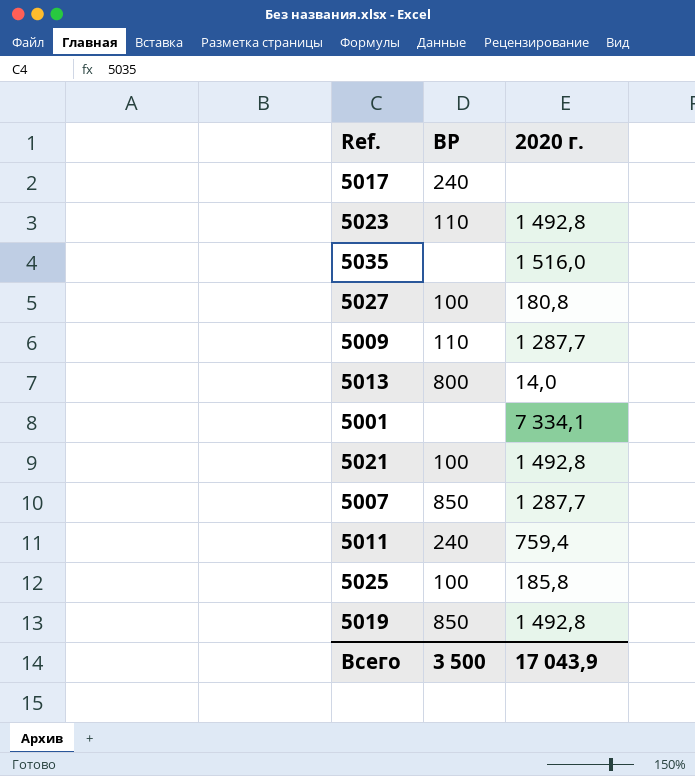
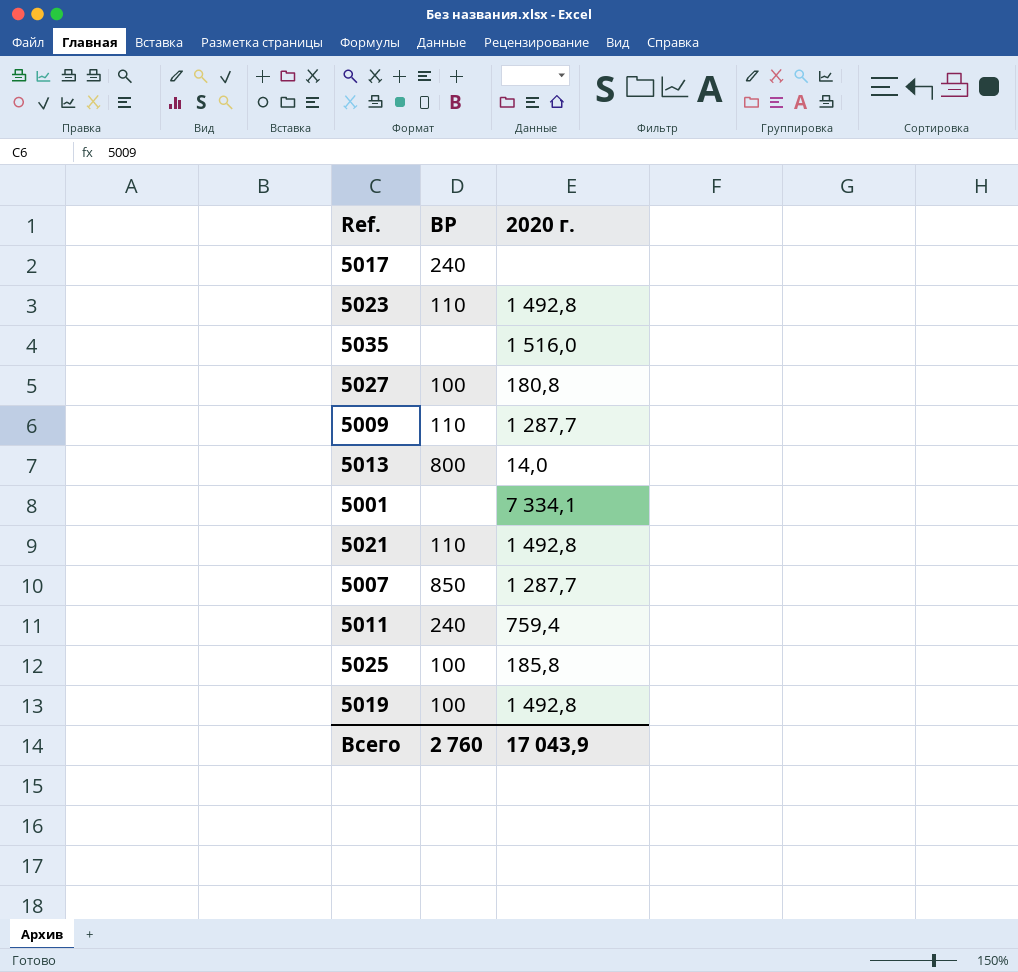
5021 | ВР: 100 -> 110
5019 | ВР: 850 -> 100
Всего | ВР: 3 500 -> 2 760

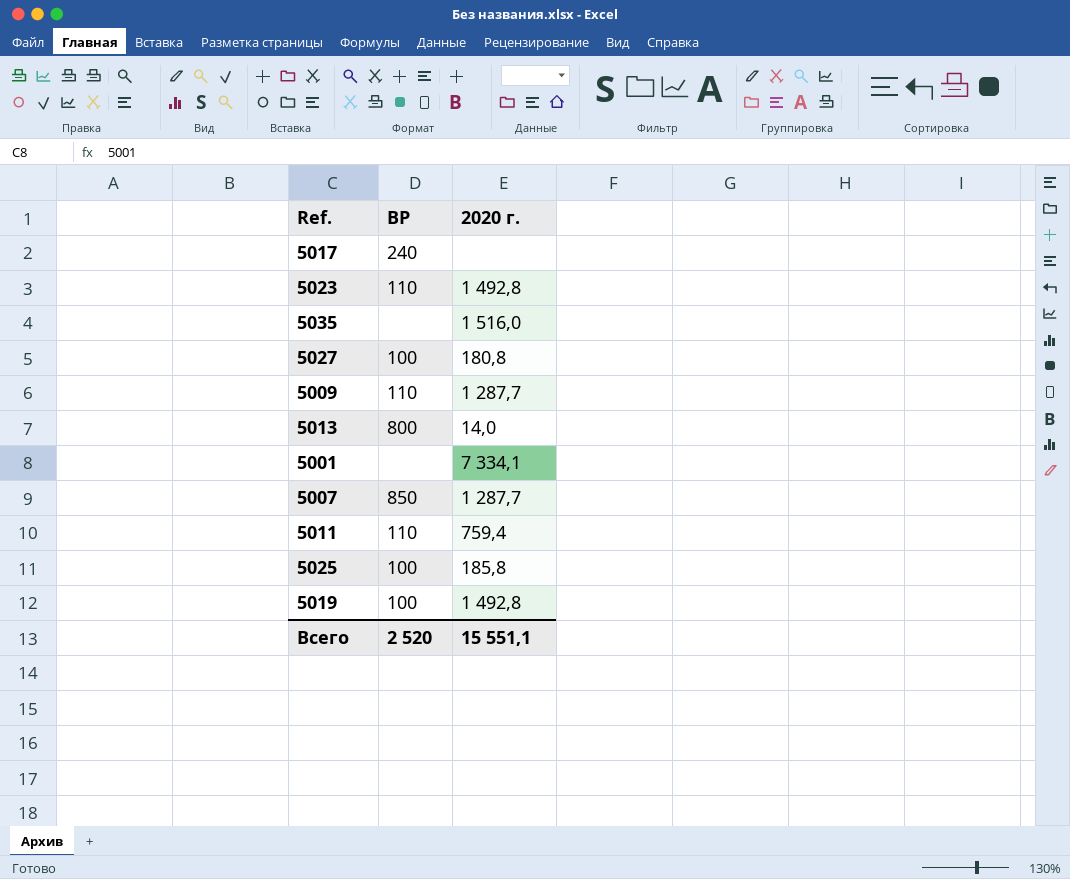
row 5021: 110 | 1 492,8 -> none
5011 | ВР: 240 -> 110
Всего | ВР: 2 760 -> 2 520
Всего | 2020 г.: 17 043,9 -> 15 551,1

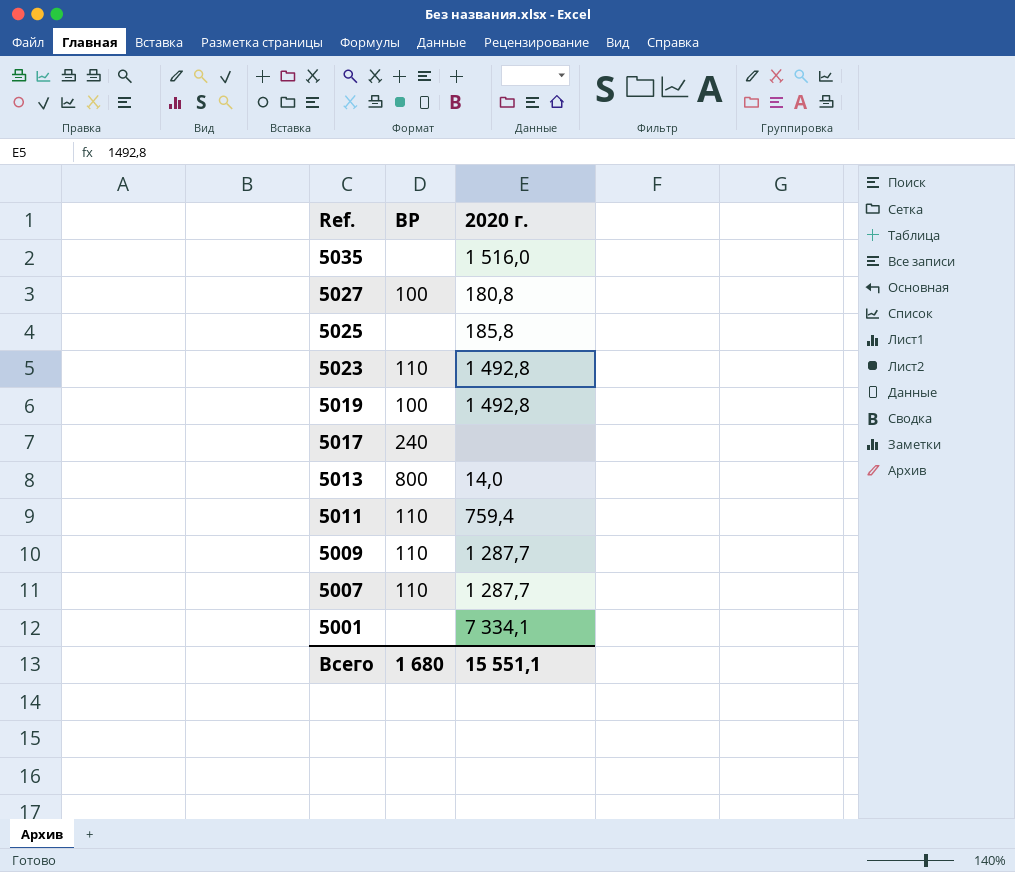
row order: none -> Ref. descending
5025 | ВР: 100 -> none
5007 | ВР: 850 -> 110
Всего | ВР: 2 520 -> 1 680

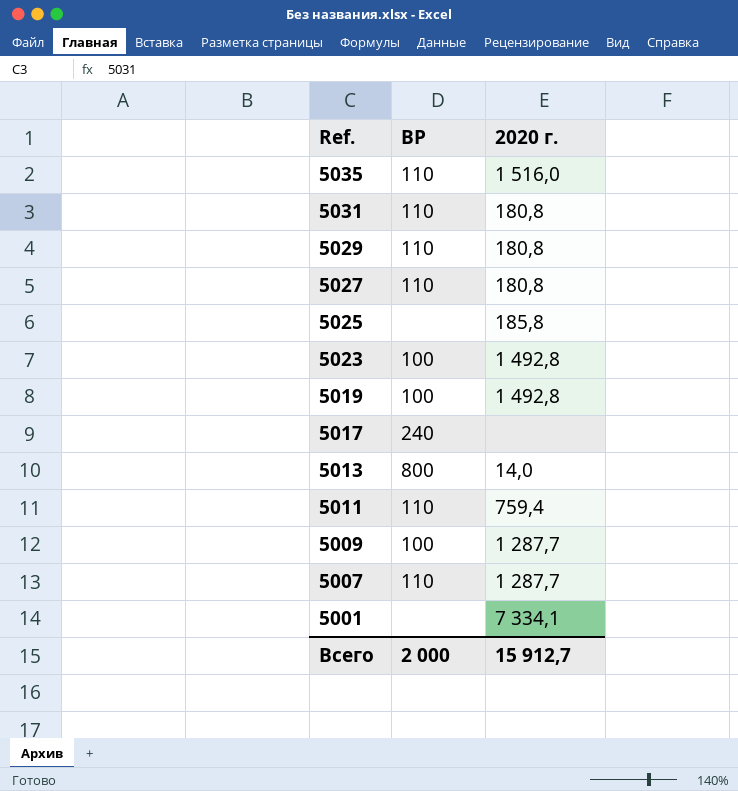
5035 | ВР: none -> 110
row 5031: none -> 110 | 180,8
row 5029: none -> 110 | 180,8
5027 | ВР: 100 -> 110
5023 | ВР: 110 -> 100
5009 | ВР: 110 -> 100
Всего | ВР: 1 680 -> 2 000
Всего | 2020 г.: 15 551,1 -> 15 912,7

